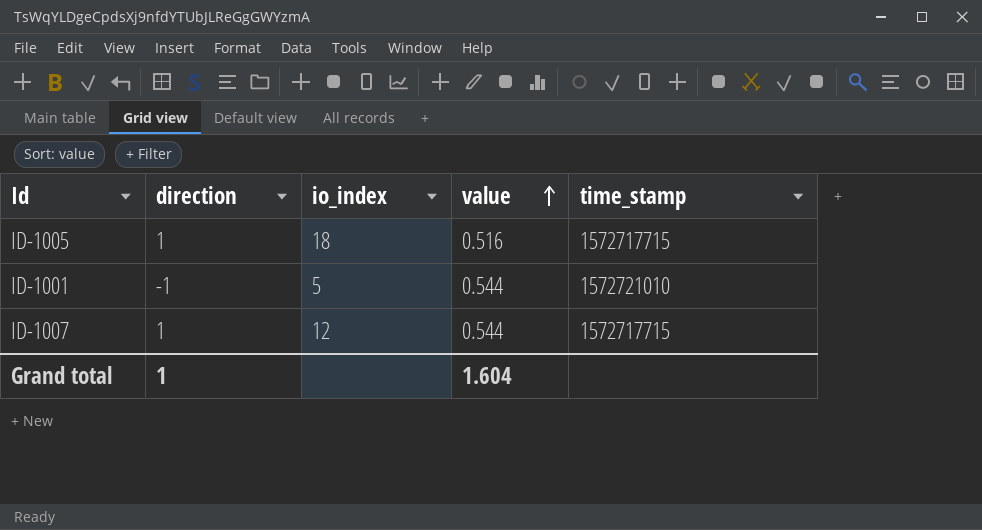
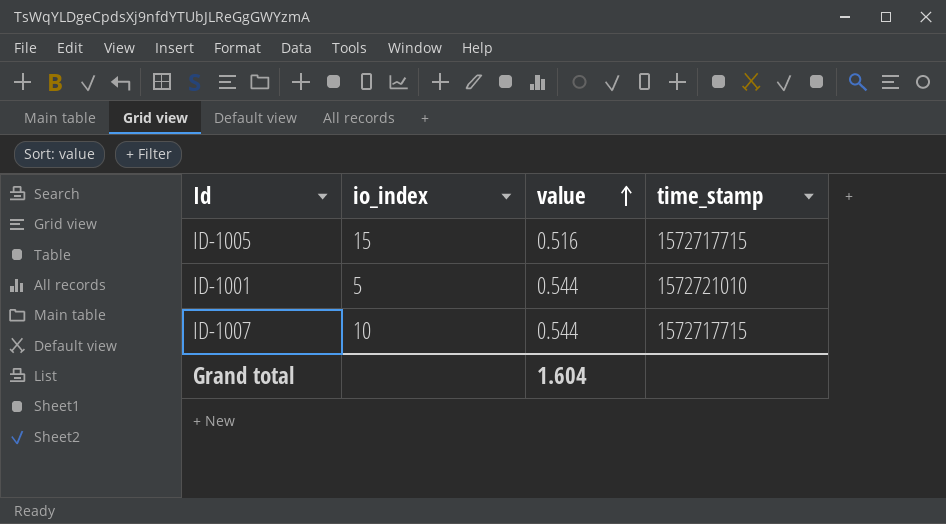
column direction | position: 2 -> none
ID-1005 | io_index: 18 -> 15
ID-1007 | io_index: 12 -> 10

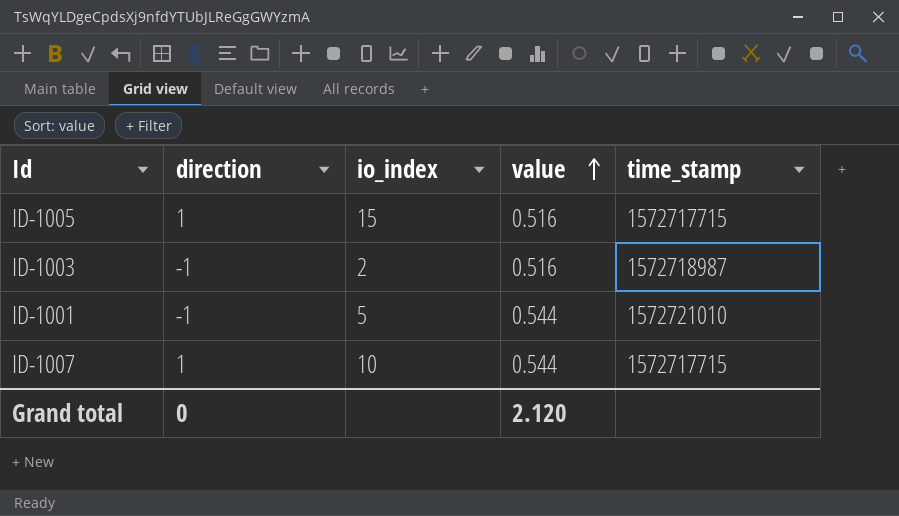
column direction | position: none -> 2
row ID-1003: none -> -1 | 2 | 0.516 | 1572718987
Grand total | value: 1.604 -> 2.120

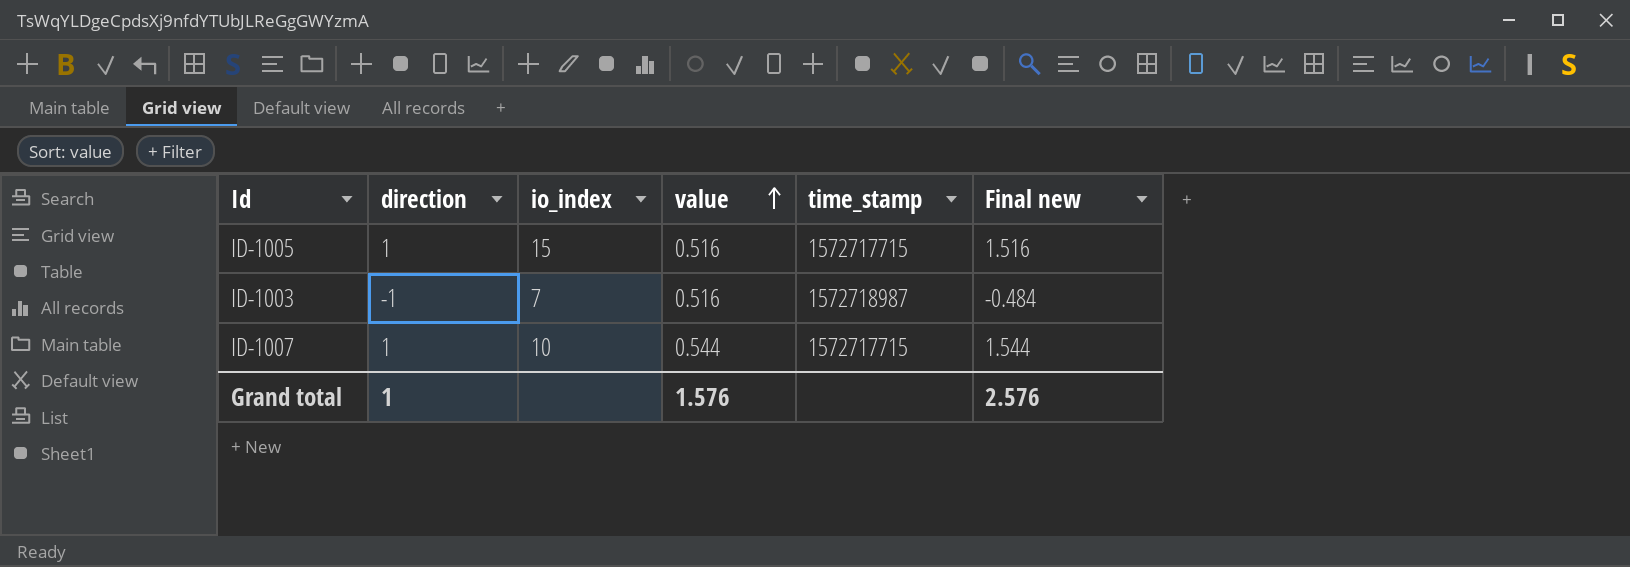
column Final new | formula: none -> [direction] + [value]
row ID-1001: -1 | 5 | 0.544 | 1572721010 -> none
ID-1003 | io_index: 2 -> 7
Grand total | direction: 0 -> 1
Grand total | value: 2.120 -> 1.576

